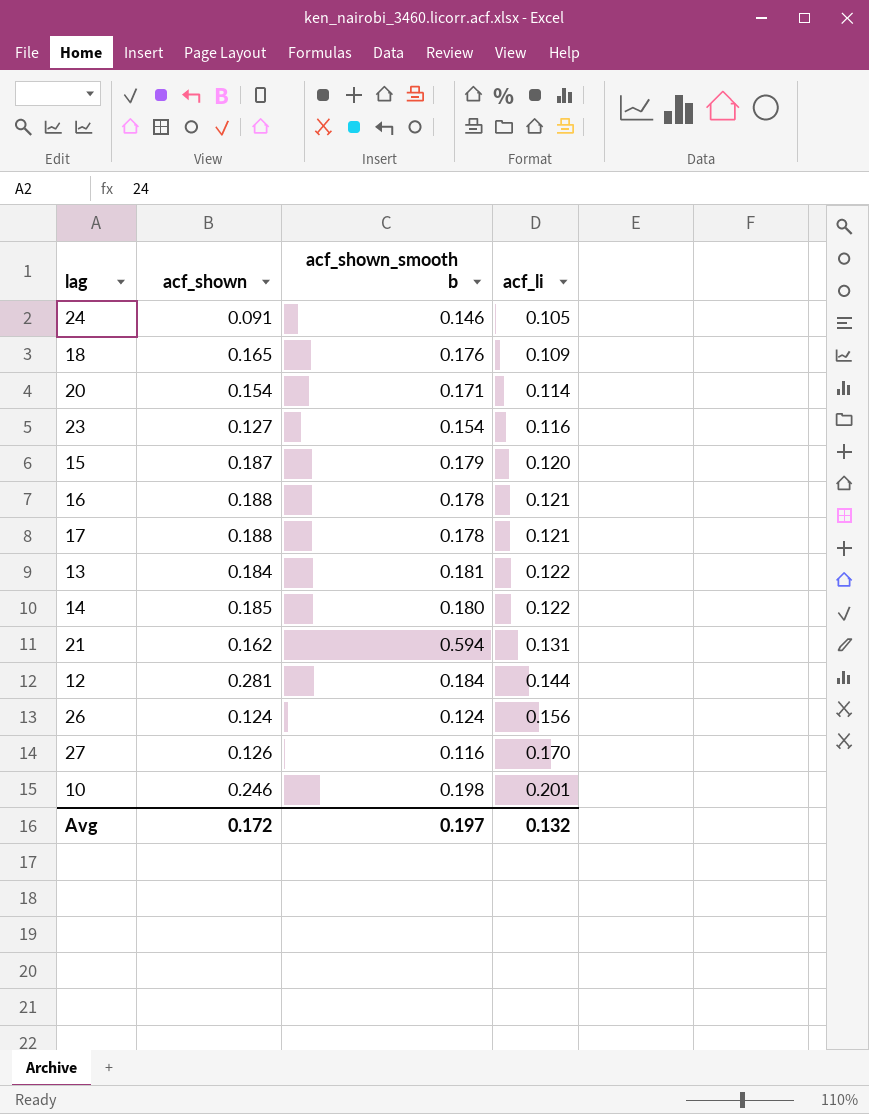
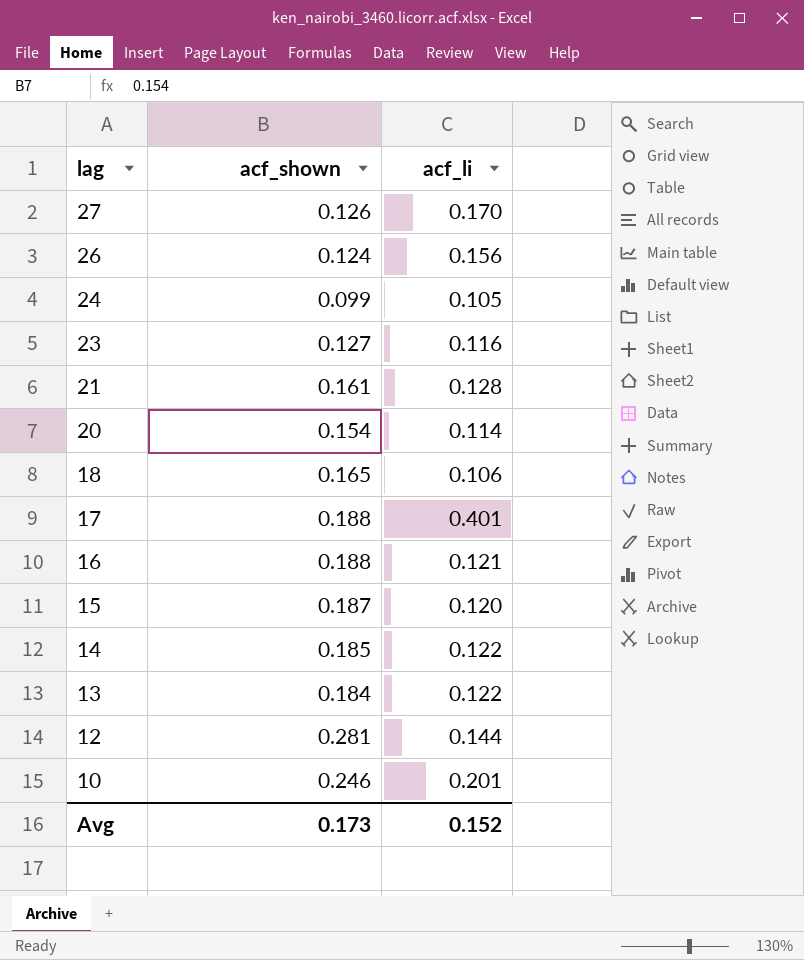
row order: acf_li ascending -> lag descending
column acf_shown_smooth b | position: 3 -> none
24 | acf_shown: 0.091 -> 0.099
21 | acf_shown: 0.162 -> 0.161
21 | acf_li: 0.131 -> 0.128
18 | acf_li: 0.109 -> 0.106
17 | acf_li: 0.121 -> 0.401
Avg | acf_shown: 0.172 -> 0.173
Avg | acf_li: 0.132 -> 0.152

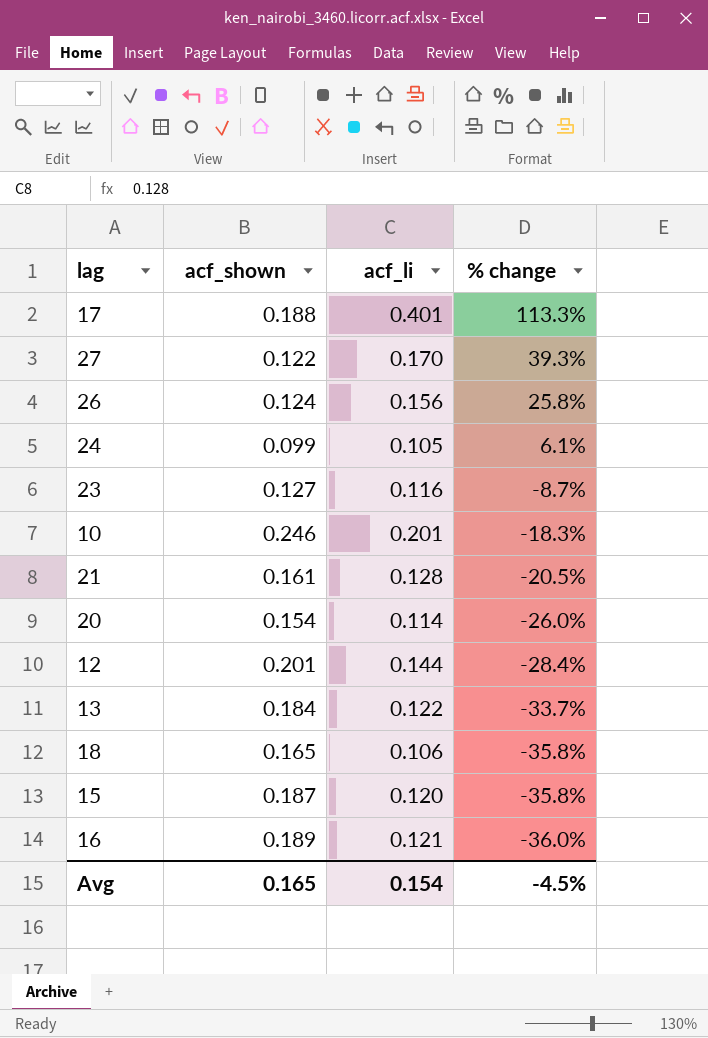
row order: lag descending -> % change descending
column % change | formula: none -> ([acf_li] - [acf_shown]) / [acf_shown]
row 14: 0.185 | 0.122 -> none
27 | acf_shown: 0.126 -> 0.122
12 | acf_shown: 0.281 -> 0.201
16 | acf_shown: 0.188 -> 0.189
Avg | acf_shown: 0.173 -> 0.165
Avg | acf_li: 0.152 -> 0.154

